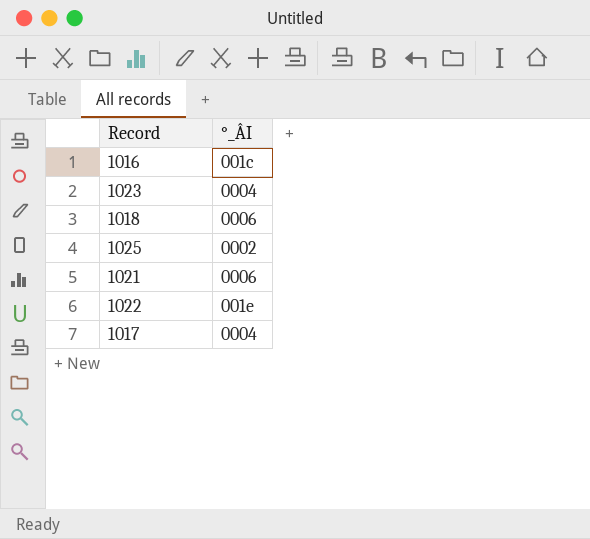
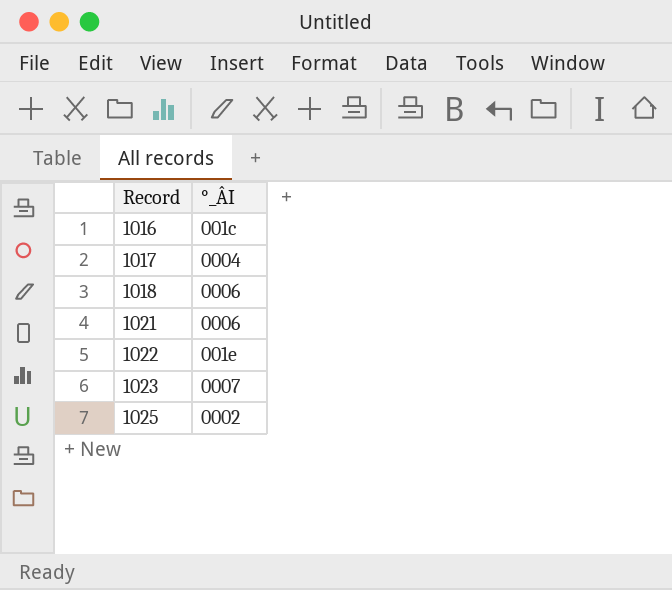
row order: none -> Record ascending
1023 | °_ÂI: 0004 -> 0007

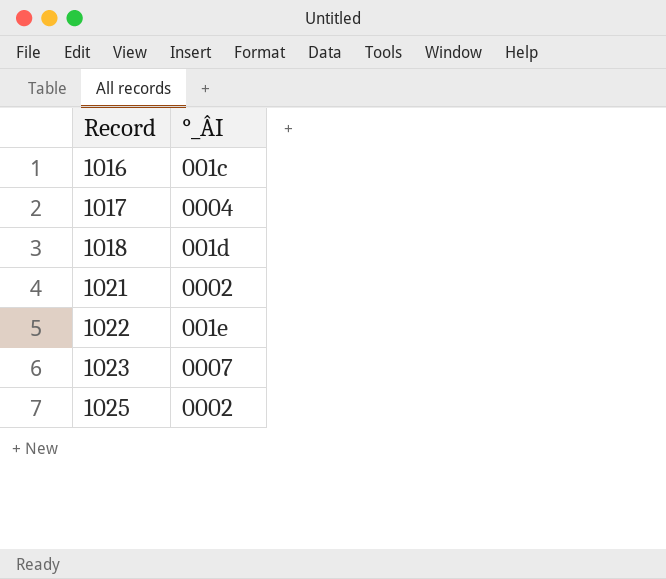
1018 | °_ÂI: 0006 -> 001d
1021 | °_ÂI: 0006 -> 0002

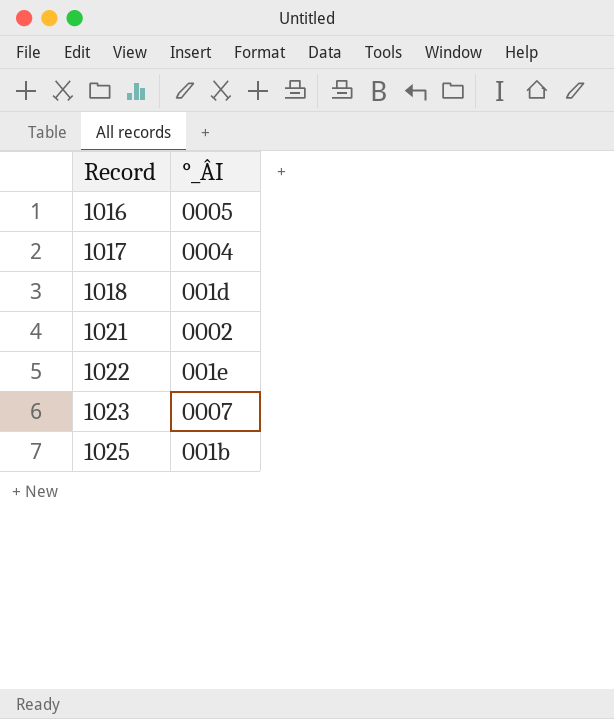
1016 | °_ÂI: 001c -> 0005
1025 | °_ÂI: 0002 -> 001b

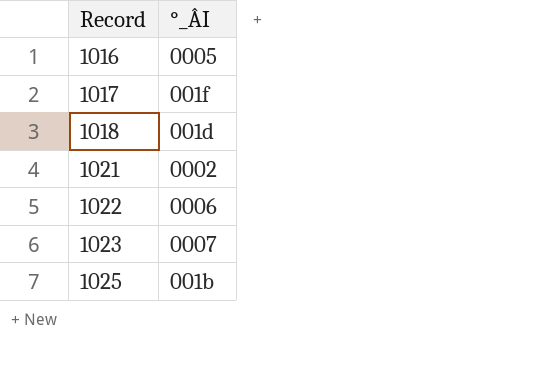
1017 | °_ÂI: 0004 -> 001f
1022 | °_ÂI: 001e -> 0006

